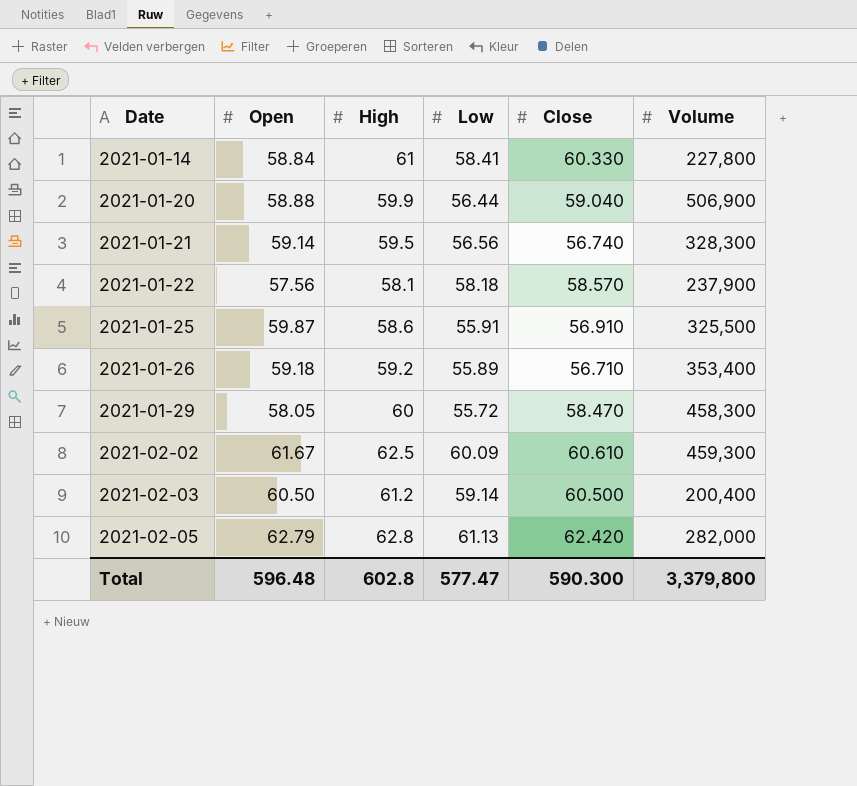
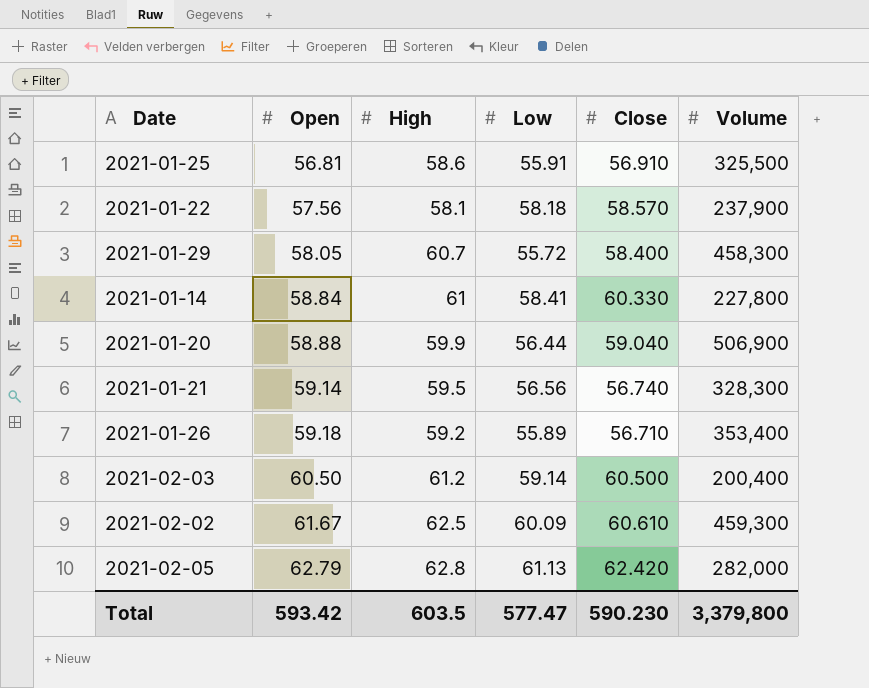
row order: Date ascending -> Open ascending
2021-01-25 | Open: 59.87 -> 56.81
2021-01-29 | High: 60 -> 60.7
2021-01-29 | Close: 58.470 -> 58.400
Total | Open: 596.48 -> 593.42
Total | High: 602.8 -> 603.5
Total | Close: 590.300 -> 590.230

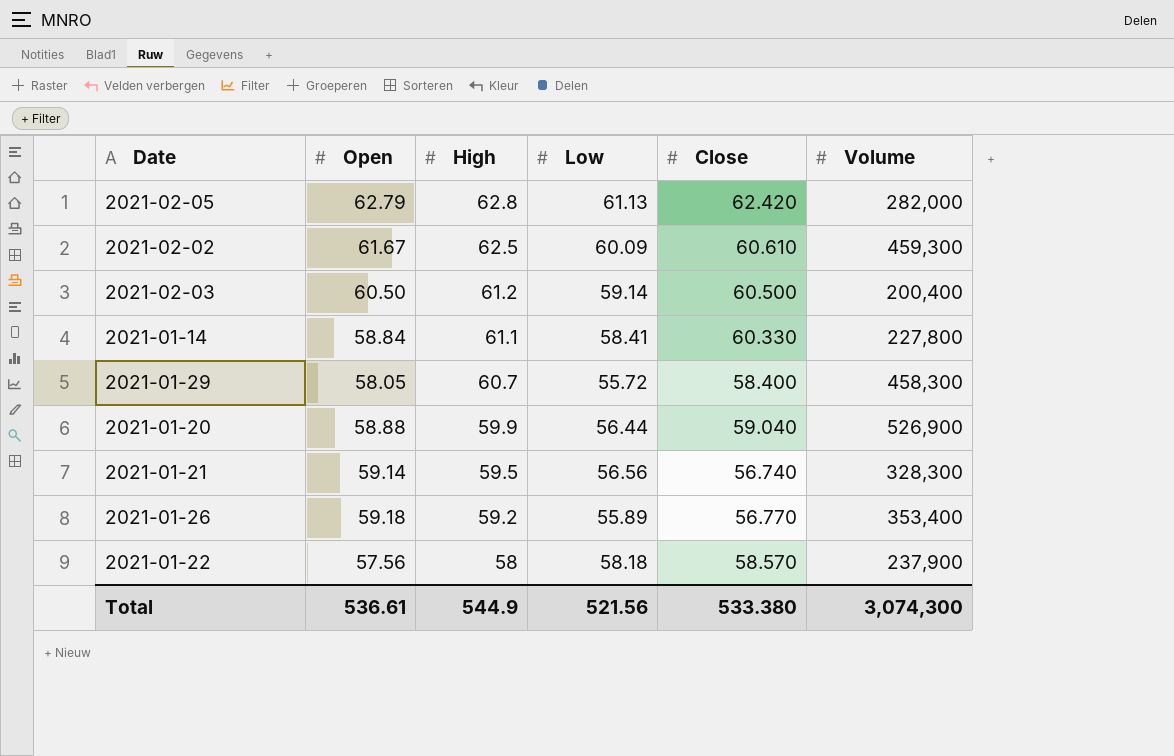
row order: Open ascending -> High descending
row 2021-01-25: 56.81 | 58.6 | 55.91 | 56.910 | 325,500 -> none
2021-01-14 | High: 61 -> 61.1
2021-01-20 | Volume: 506,900 -> 526,900
2021-01-26 | Close: 56.710 -> 56.770
2021-01-22 | High: 58.1 -> 58
Total | Open: 593.42 -> 536.61
Total | High: 603.5 -> 544.9
Total | Low: 577.47 -> 521.56
Total | Close: 590.230 -> 533.380
Total | Volume: 3,379,800 -> 3,074,300

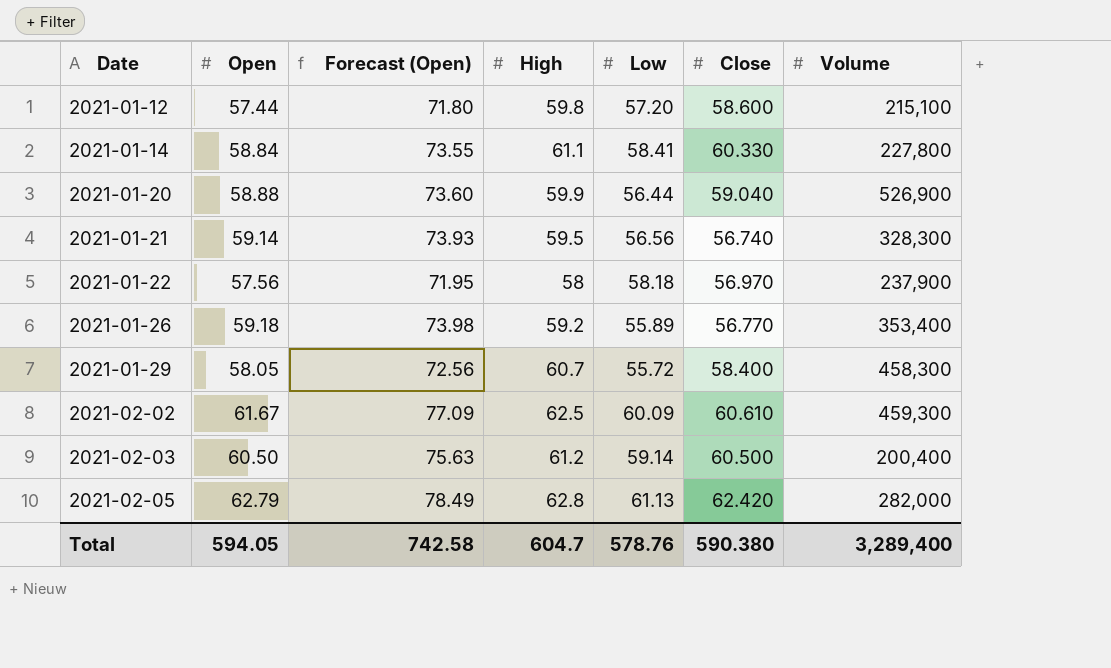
row order: High descending -> Date ascending
column Forecast (Open) | formula: none -> [Open] * 1.25
row 2021-01-12: none -> 57.44 | 71.80 | 59.8 | 57.20 | 58.600 | 215,100
2021-01-22 | Close: 58.570 -> 56.970
Total | Open: 536.61 -> 594.05
Total | High: 544.9 -> 604.7
Total | Low: 521.56 -> 578.76
Total | Close: 533.380 -> 590.380
Total | Volume: 3,074,300 -> 3,289,400

